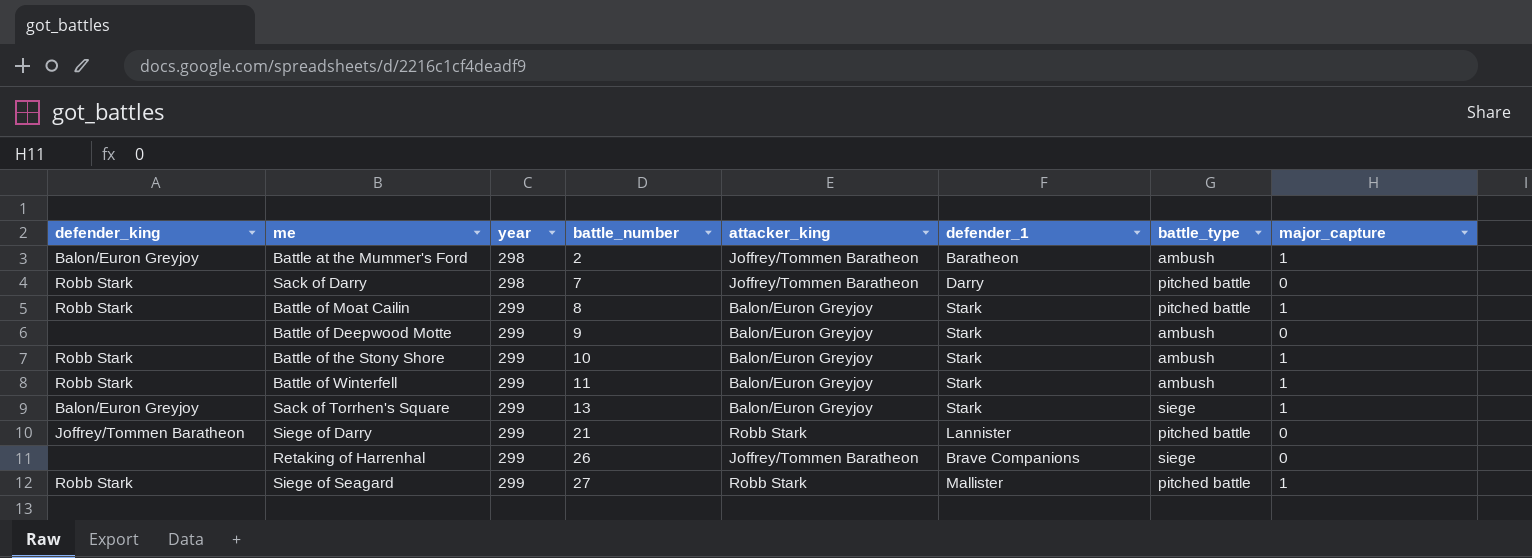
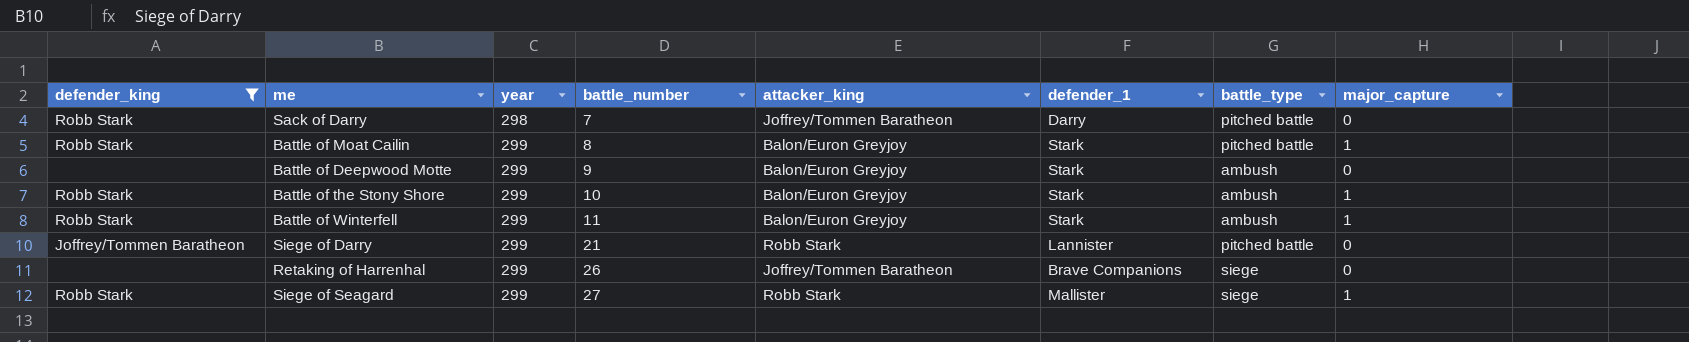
filter: none -> defender_king != Balon/Euron Greyjoy
Siege of Seagard | battle_type: pitched battle -> siege

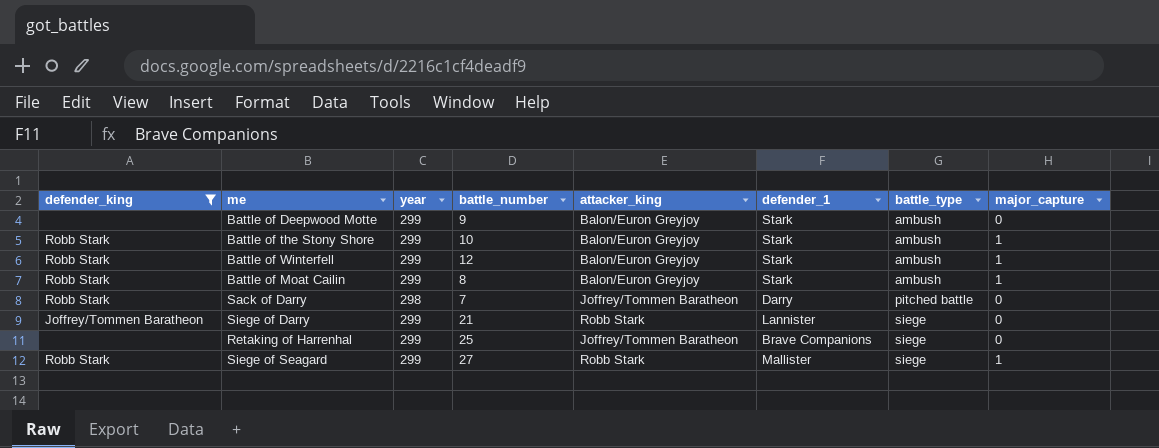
row order: year ascending -> battle_type ascending
Battle of Winterfell | battle_number: 11 -> 12
Battle of Moat Cailin | battle_type: pitched battle -> ambush
Siege of Darry | battle_type: pitched battle -> siege
Retaking of Harrenhal | battle_number: 26 -> 25

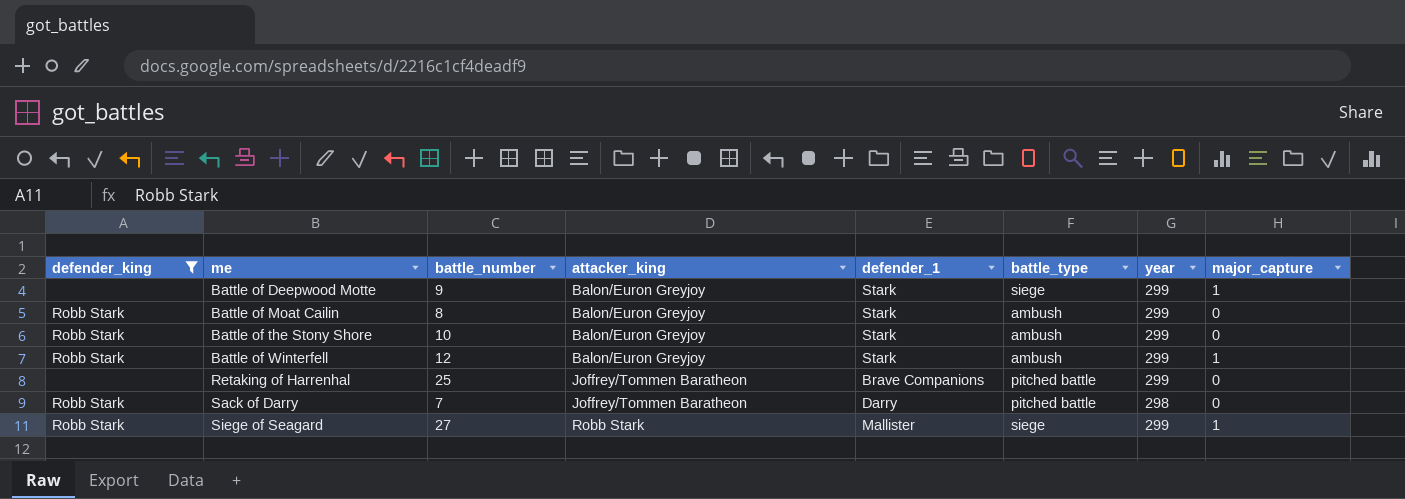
row order: battle_type ascending -> me ascending
column year | position: 3 -> 7
row Siege of Darry: Joffrey/Tommen Baratheon | 299 | 21 | Robb Stark | Lannister | siege | 0 -> none
Battle of Deepwood Motte | battle_type: ambush -> siege
Battle of Deepwood Motte | major_capture: 0 -> 1
Battle of Moat Cailin | major_capture: 1 -> 0
Battle of the Stony Shore | major_capture: 1 -> 0
Retaking of Harrenhal | battle_type: siege -> pitched battle

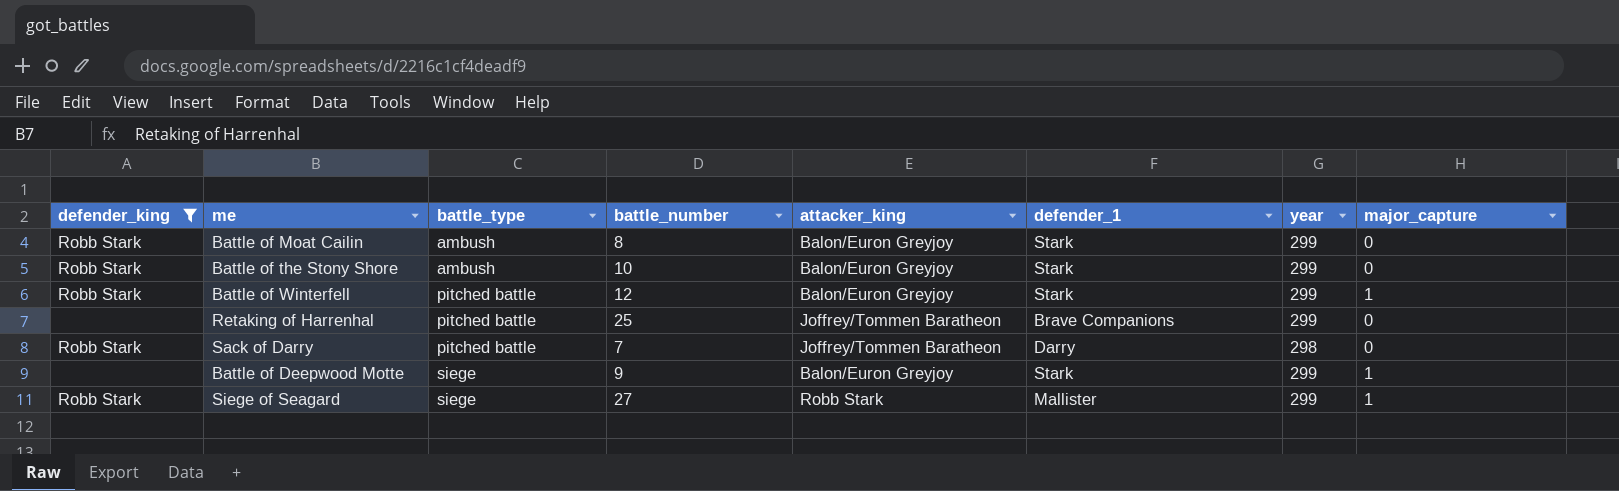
row order: me ascending -> battle_type ascending
column battle_type | position: 6 -> 3
Battle of Winterfell | battle_type: ambush -> pitched battle

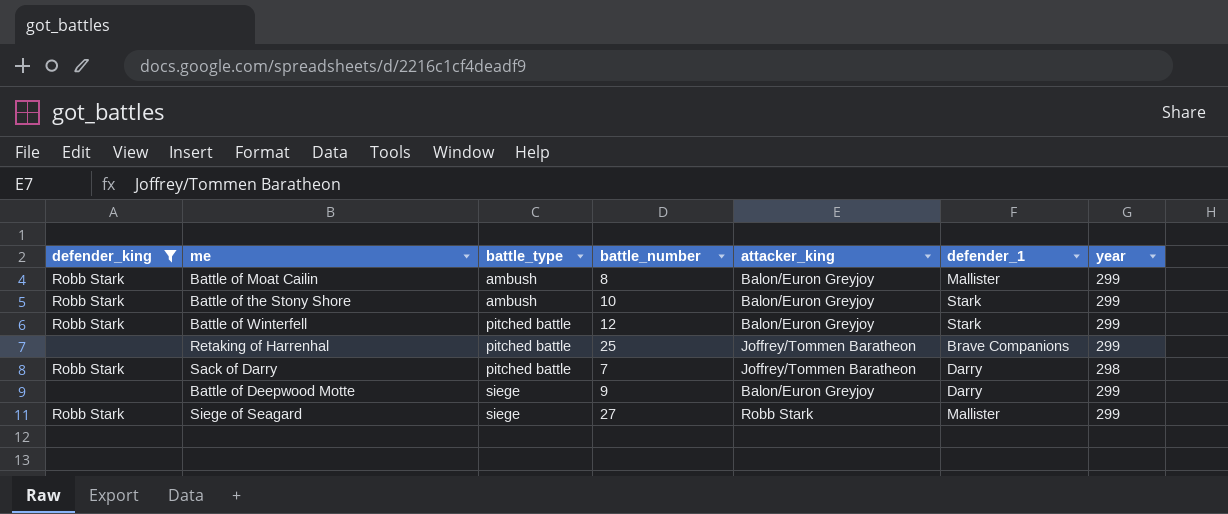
column major_capture | position: 8 -> none
Battle of Moat Cailin | defender_1: Stark -> Mallister
Battle of Deepwood Motte | defender_1: Stark -> Darry

